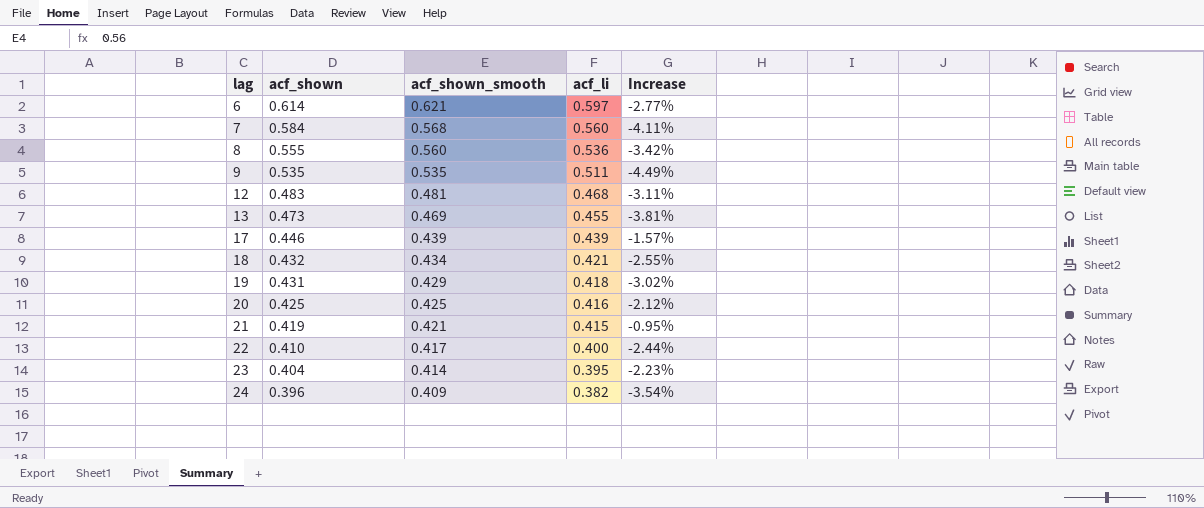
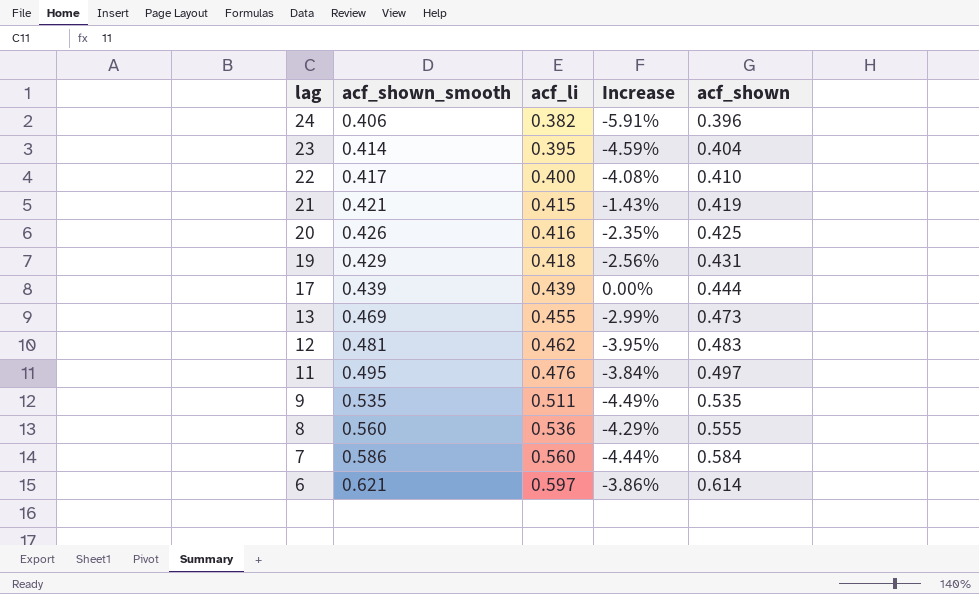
row order: lag ascending -> lag descending
column Increase | formula: ([acf_li] - [acf_shown]) / [acf_shown] -> ([acf_li] - [acf_shown_smooth]) / [acf_shown_smooth]
column acf_shown | position: 2 -> 5
row 18: 0.432 | 0.434 | 0.421 | -2.55% -> none
24 | acf_shown_smooth: 0.409 -> 0.406
20 | acf_shown_smooth: 0.425 -> 0.426
17 | acf_shown: 0.446 -> 0.444
12 | acf_li: 0.468 -> 0.462
row 11: none -> 0.495 | 0.476 | -3.84% | 0.497
7 | acf_shown_smooth: 0.568 -> 0.586

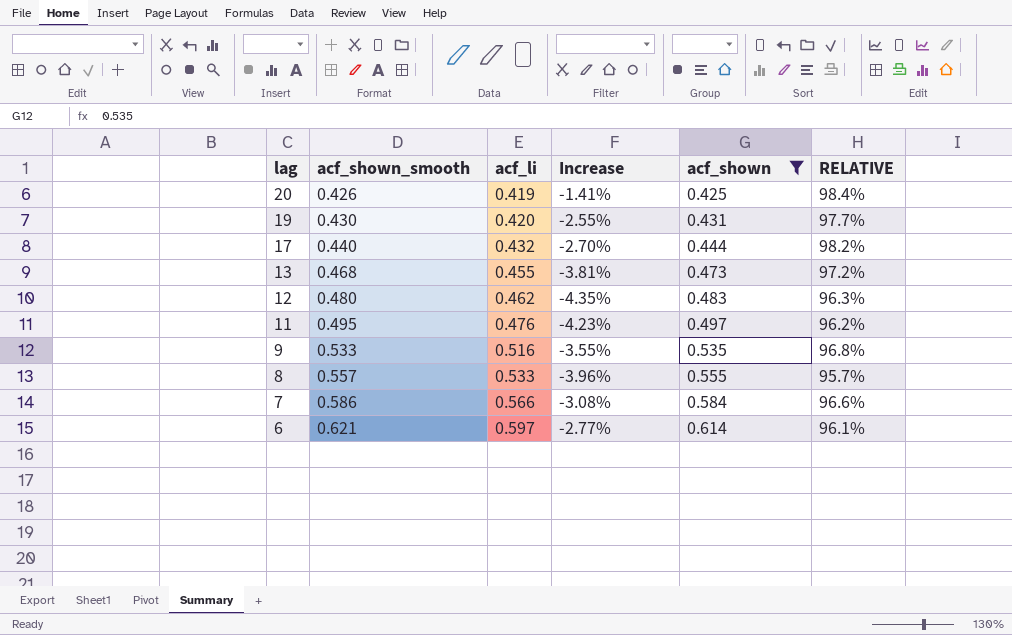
filter: none -> acf_shown >= 0.425
column Increase | formula: ([acf_li] - [acf_shown_smooth]) / [acf_shown_smooth] -> ([acf_li] - [acf_shown]) / [acf_shown]
column RELATIVE | formula: none -> [acf_li] / [acf_shown_smooth]
20 | acf_li: 0.416 -> 0.419
19 | acf_shown_smooth: 0.429 -> 0.430
19 | acf_li: 0.418 -> 0.420
17 | acf_shown_smooth: 0.439 -> 0.440
17 | acf_li: 0.439 -> 0.432
13 | acf_shown_smooth: 0.469 -> 0.468
12 | acf_shown_smooth: 0.481 -> 0.480
9 | acf_shown_smooth: 0.535 -> 0.533
9 | acf_li: 0.511 -> 0.516
8 | acf_shown_smooth: 0.560 -> 0.557
8 | acf_li: 0.536 -> 0.533
7 | acf_li: 0.560 -> 0.566

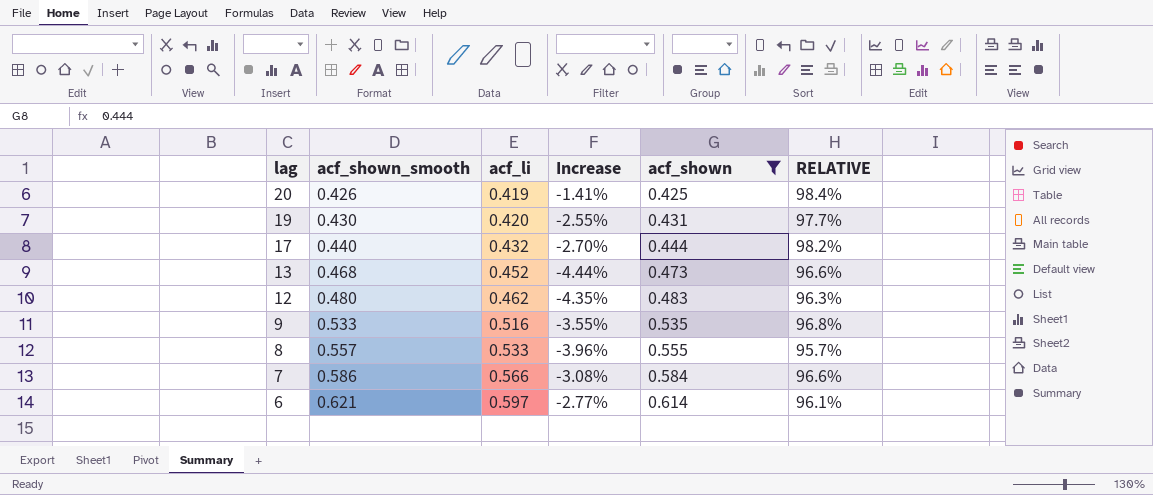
row 11: 0.495 | 0.476 | -4.23% | 0.497 | 96.2% -> none
13 | acf_li: 0.455 -> 0.452
13 | Increase: -3.81% -> -4.44%
13 | RELATIVE: 97.2% -> 96.6%

